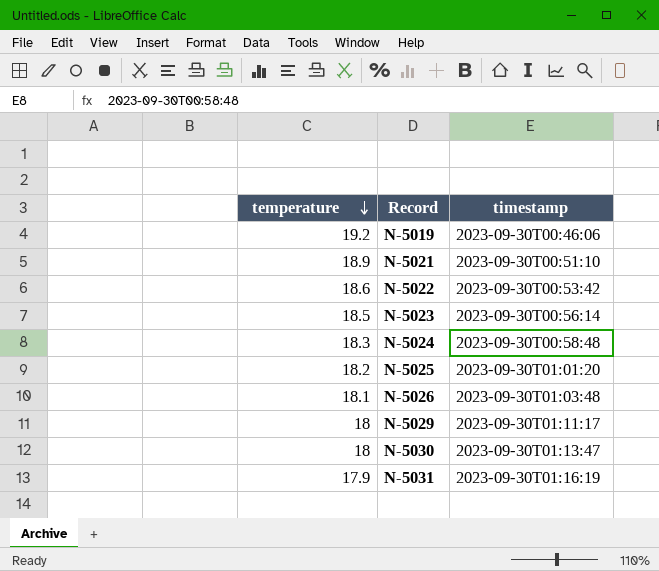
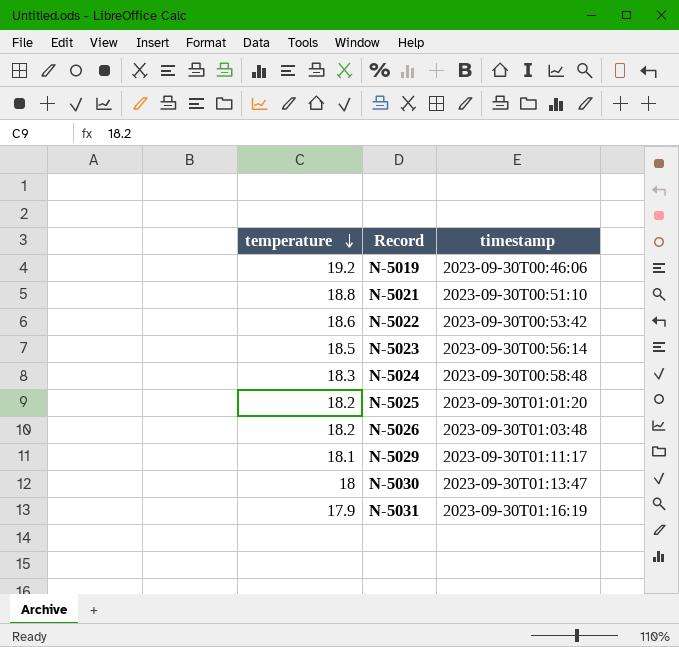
N-5021 | temperature: 18.9 -> 18.8
N-5026 | temperature: 18.1 -> 18.2
N-5029 | temperature: 18 -> 18.1

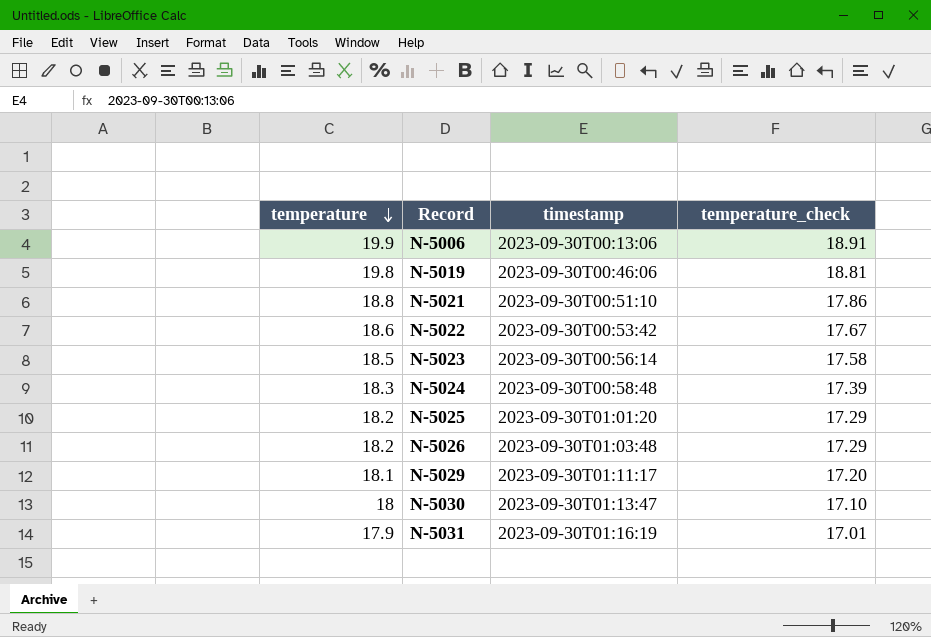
column temperature_check | formula: none -> [temperature] * 0.95
row N-5006: none -> 19.9 | 2023-09-30T00:13:06 | 18.91
N-5019 | temperature: 19.2 -> 19.8

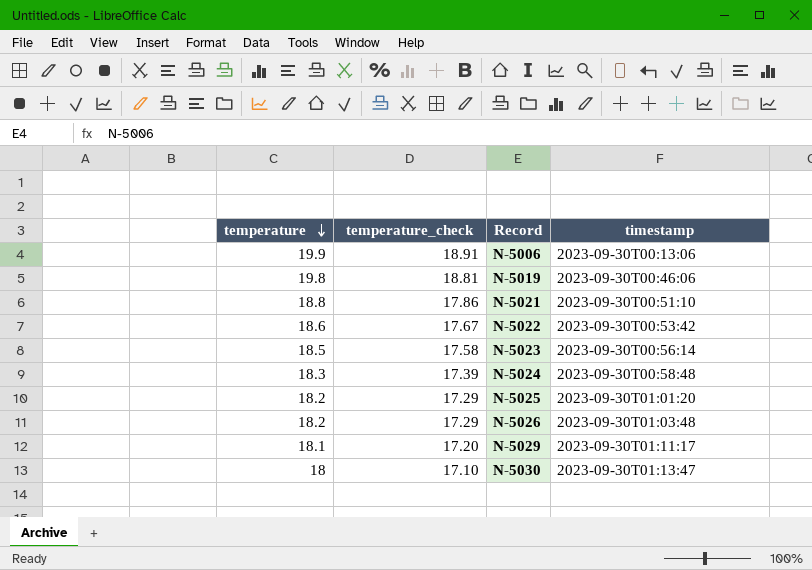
column temperature_check | position: 4 -> 2
row N-5031: 17.9 | 2023-09-30T01:16:19 | 17.01 -> none

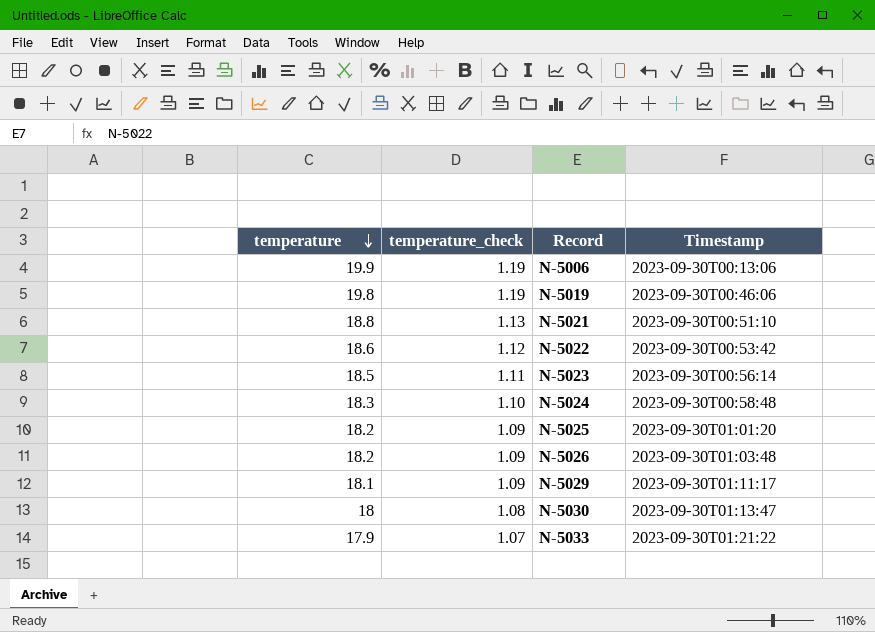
column temperature_check | formula: [temperature] * 0.95 -> [temperature] * 0.06
column name: timestamp -> Timestamp
row N-5033: none -> 17.9 | 1.07 | 2023-09-30T01:21:22

